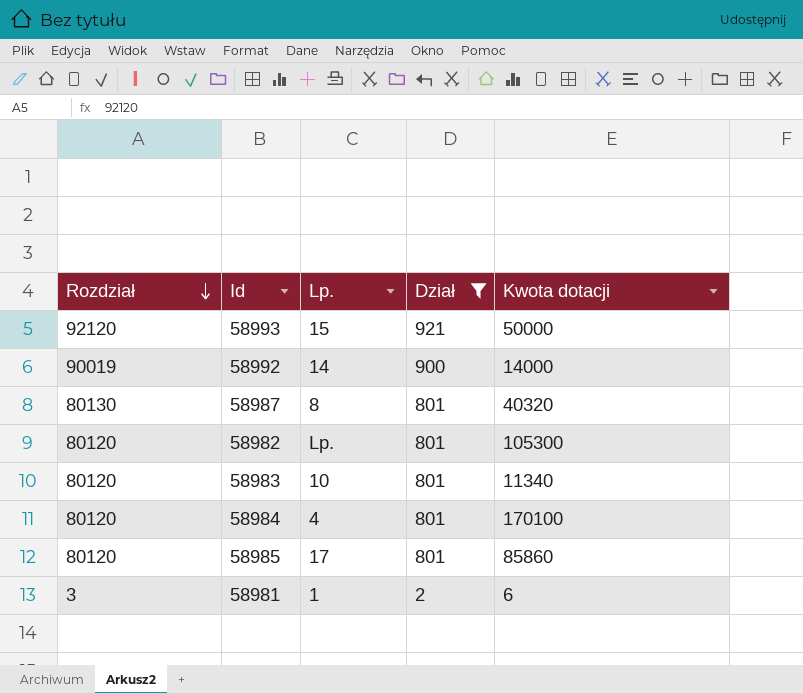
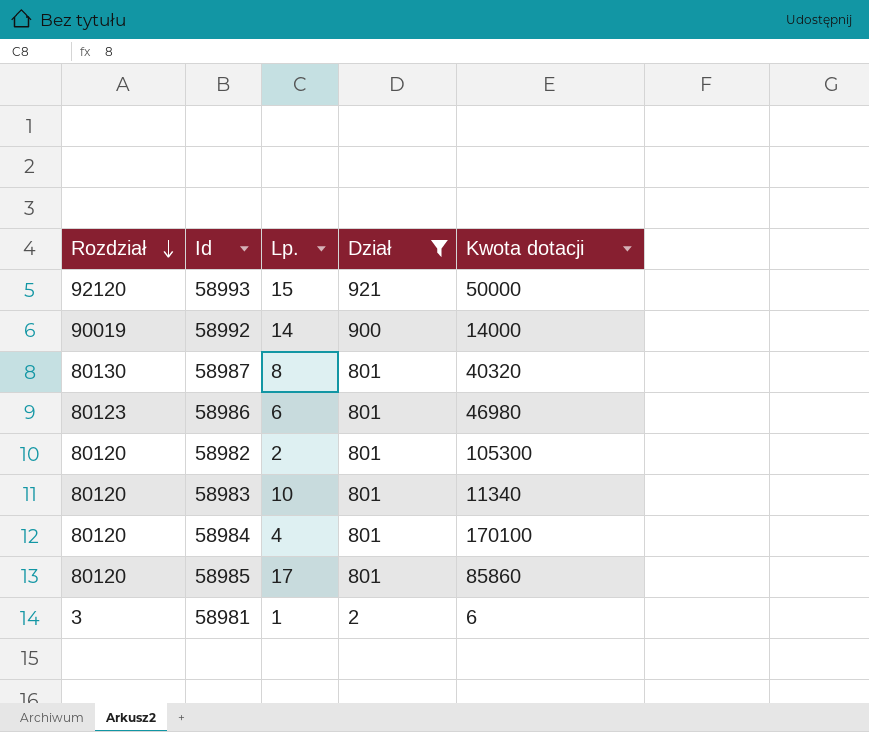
row 58986: none -> 80123 | 6 | 801 | 46980
58982 | Lp.: Lp. -> 2

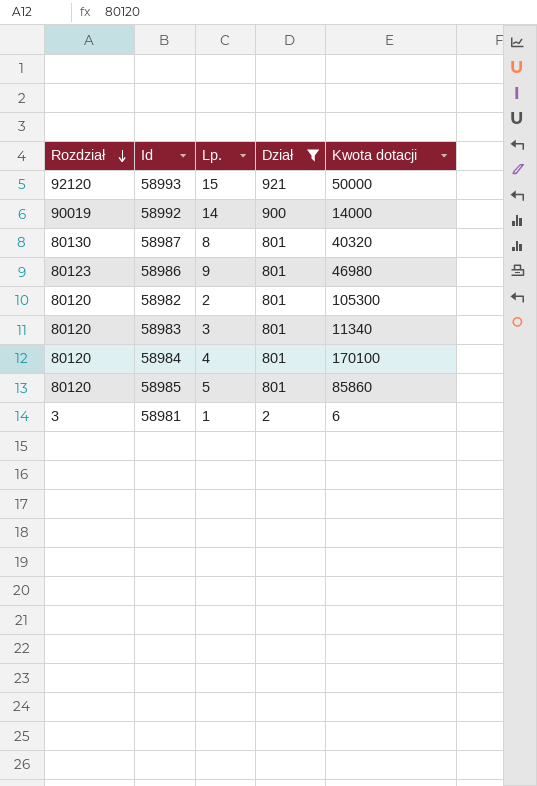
58986 | Lp.: 6 -> 9
58983 | Lp.: 10 -> 3
58985 | Lp.: 17 -> 5

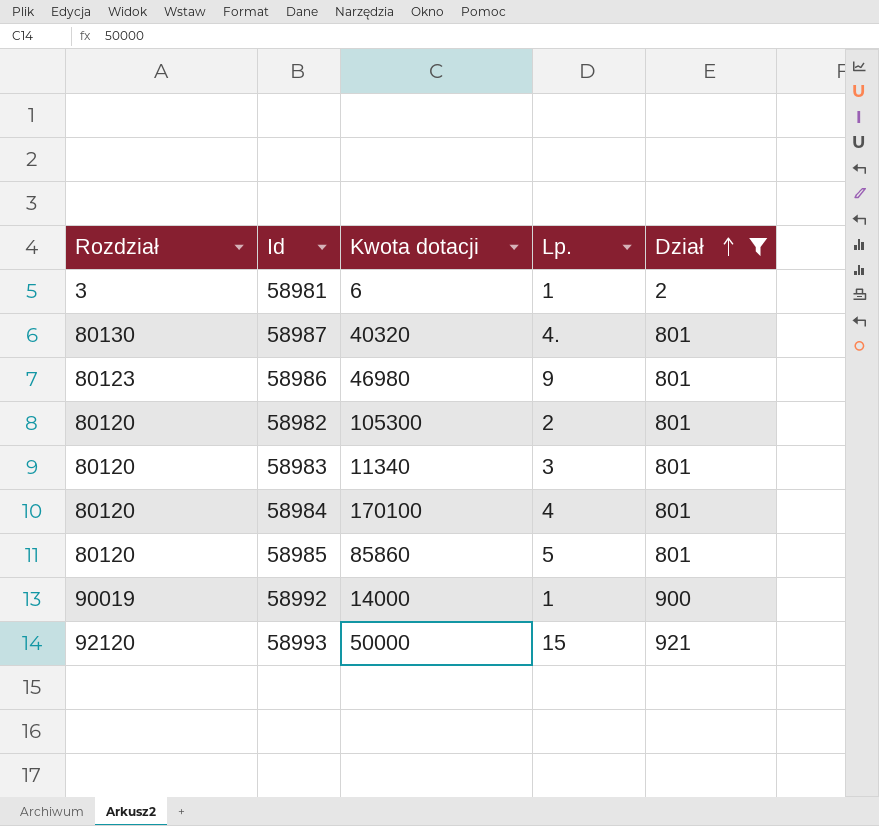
row order: Rozdział descending -> Dział ascending
column Kwota dotacji | position: 5 -> 3
58987 | Lp.: 8 -> 4.
58992 | Lp.: 14 -> 1

